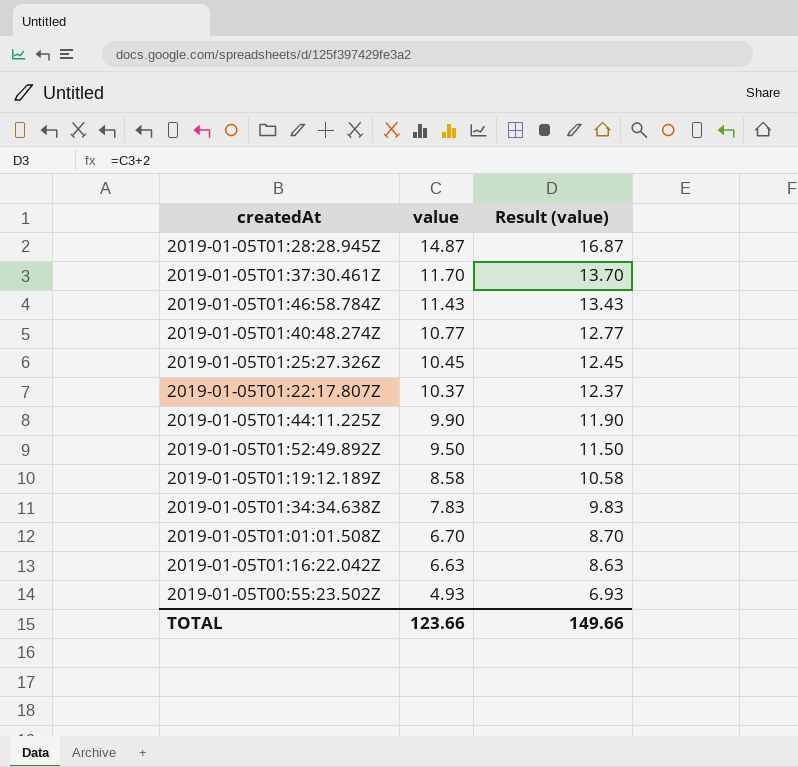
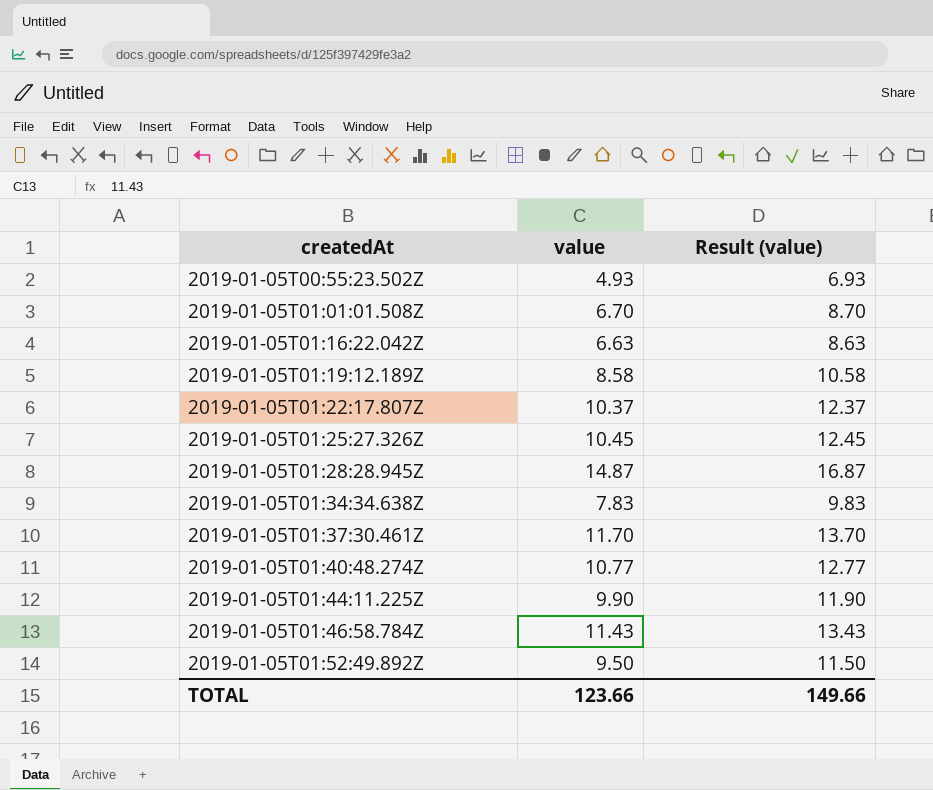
row order: value descending -> createdAt ascending

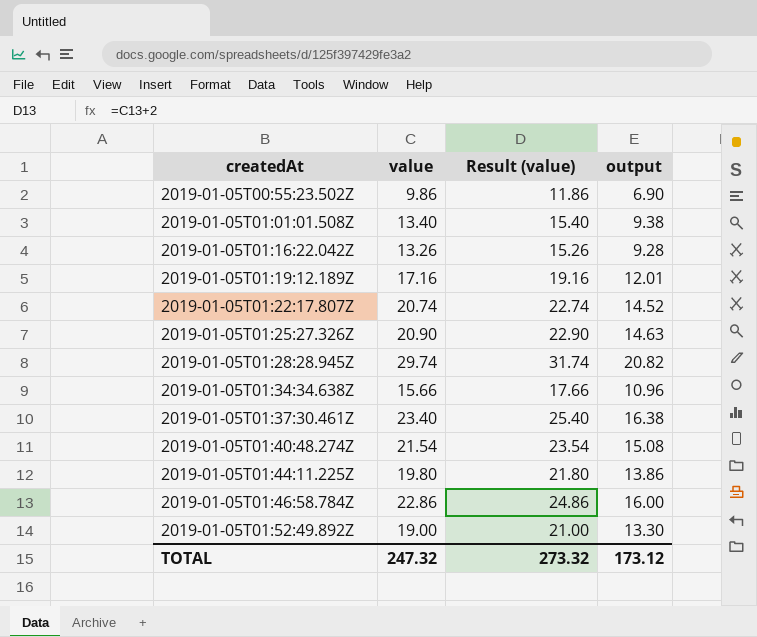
column output | formula: none -> [value] * 0.7
2019-01-05T00:55:23.502Z | value: 4.93 -> 9.86
2019-01-05T00:55:23.502Z | Result (value): 6.93 -> 11.86
2019-01-05T01:01:01.508Z | value: 6.70 -> 13.40
2019-01-05T01:01:01.508Z | Result (value): 8.70 -> 15.40
2019-01-05T01:16:22.042Z | value: 6.63 -> 13.26
2019-01-05T01:16:22.042Z | Result (value): 8.63 -> 15.26
2019-01-05T01:19:12.189Z | value: 8.58 -> 17.16
2019-01-05T01:19:12.189Z | Result (value): 10.58 -> 19.16
2019-01-05T01:22:17.807Z | value: 10.37 -> 20.74
2019-01-05T01:22:17.807Z | Result (value): 12.37 -> 22.74
2019-01-05T01:25:27.326Z | value: 10.45 -> 20.90
2019-01-05T01:25:27.326Z | Result (value): 12.45 -> 22.90
2019-01-05T01:28:28.945Z | value: 14.87 -> 29.74
2019-01-05T01:28:28.945Z | Result (value): 16.87 -> 31.74
2019-01-05T01:34:34.638Z | value: 7.83 -> 15.66
2019-01-05T01:34:34.638Z | Result (value): 9.83 -> 17.66
2019-01-05T01:37:30.461Z | value: 11.70 -> 23.40
2019-01-05T01:37:30.461Z | Result (value): 13.70 -> 25.40
2019-01-05T01:40:48.274Z | value: 10.77 -> 21.54
2019-01-05T01:40:48.274Z | Result (value): 12.77 -> 23.54
2019-01-05T01:44:11.225Z | value: 9.90 -> 19.80
2019-01-05T01:44:11.225Z | Result (value): 11.90 -> 21.80
2019-01-05T01:46:58.784Z | value: 11.43 -> 22.86
2019-01-05T01:46:58.784Z | Result (value): 13.43 -> 24.86
2019-01-05T01:52:49.892Z | value: 9.50 -> 19.00
2019-01-05T01:52:49.892Z | Result (value): 11.50 -> 21.00
TOTAL | value: 123.66 -> 247.32
TOTAL | Result (value): 149.66 -> 273.32

